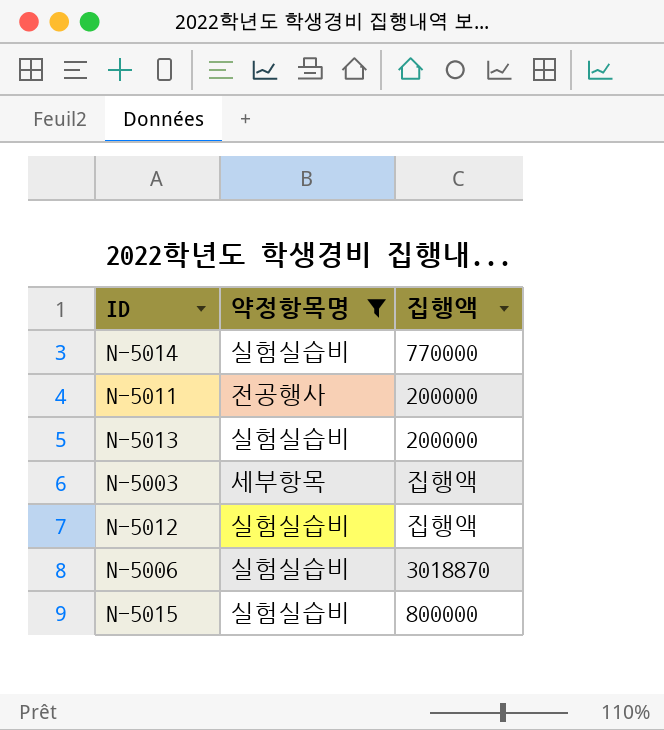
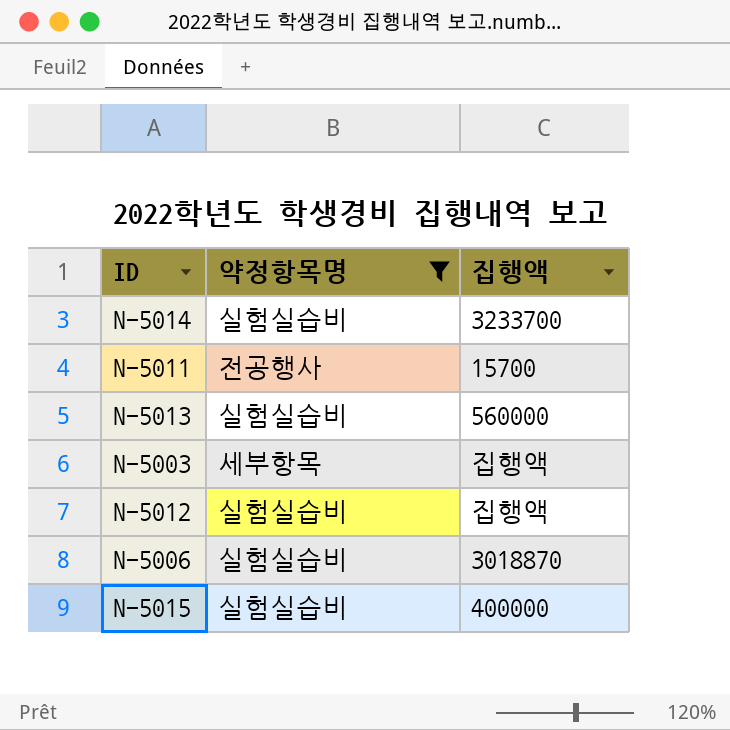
N-5014 | 집행액: 770000 -> 3233700
N-5011 | 집행액: 200000 -> 15700
N-5013 | 집행액: 200000 -> 560000
N-5015 | 집행액: 800000 -> 400000

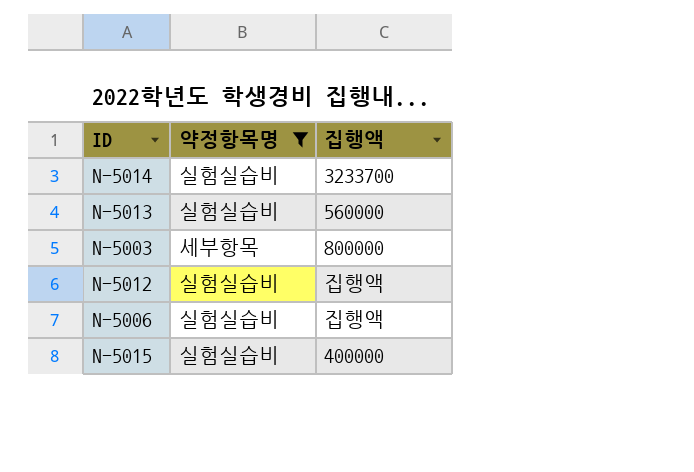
row N-5011: 전공행사 | 15700 -> none
N-5003 | 집행액: 집행액 -> 800000
N-5006 | 집행액: 3018870 -> 집행액

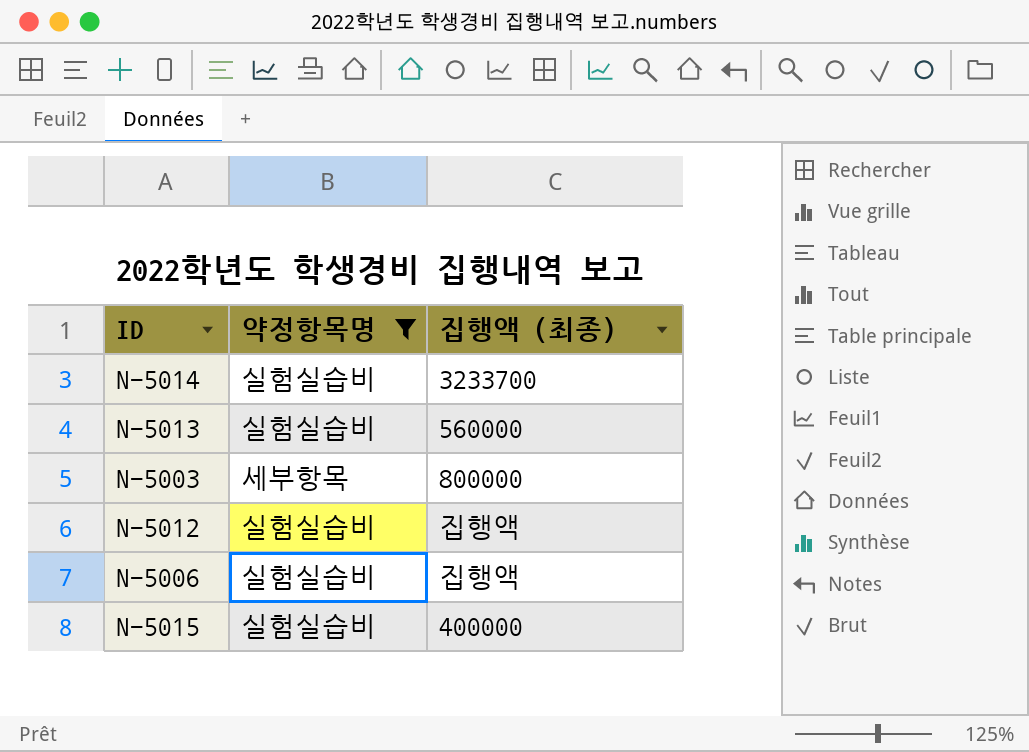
column name: 집행액 -> 집행액 (최종)

